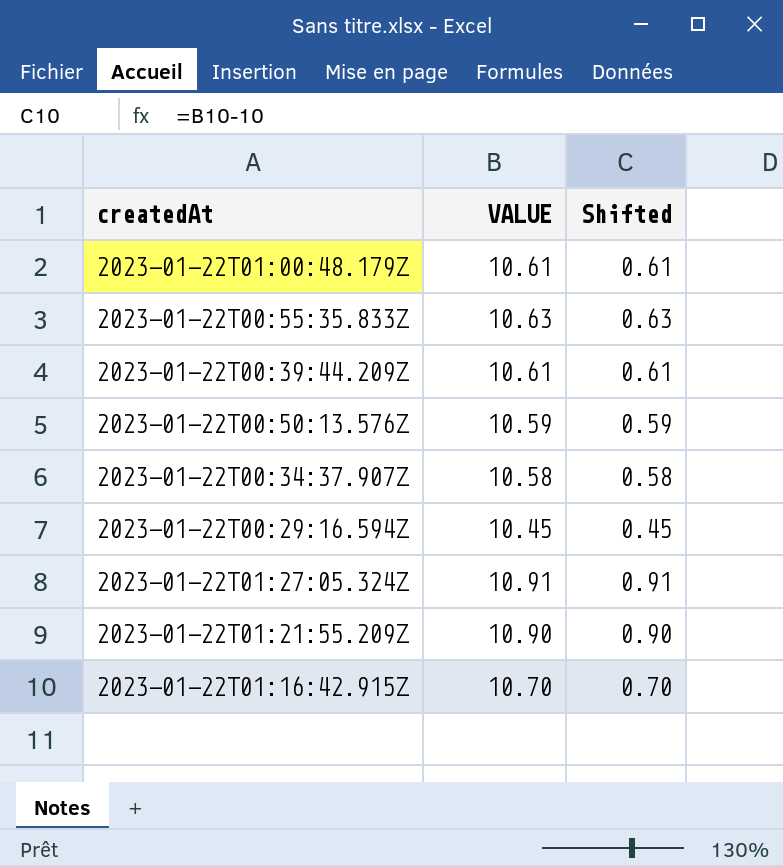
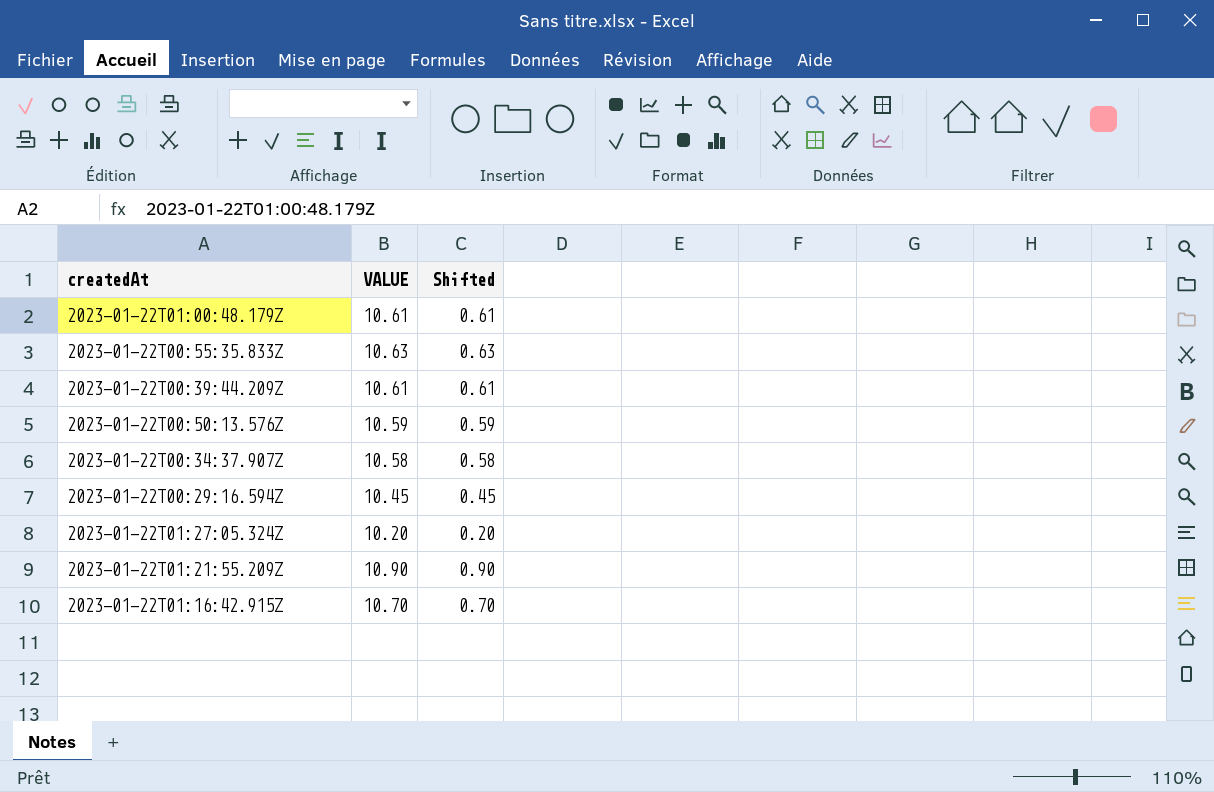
2023-01-22T01:27:05.324Z | VALUE: 10.91 -> 10.20
2023-01-22T01:27:05.324Z | Shifted: 0.91 -> 0.20

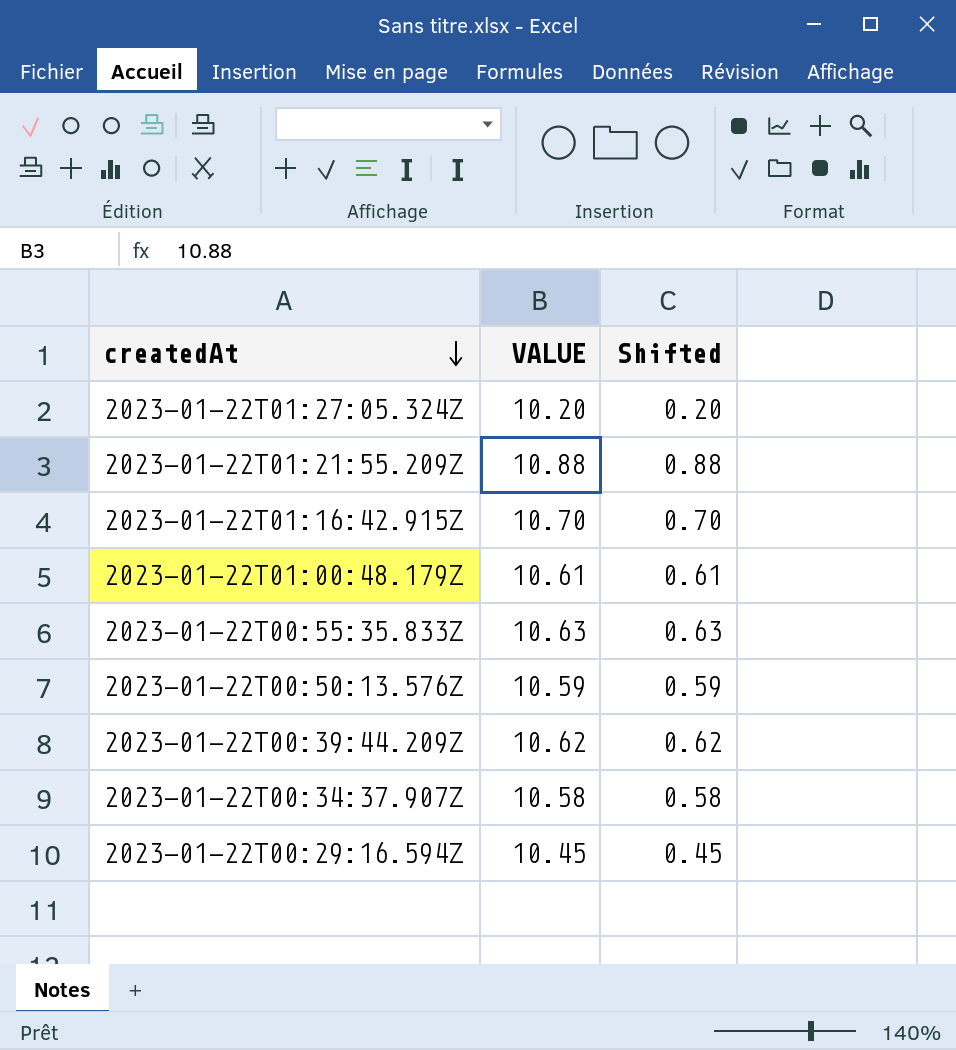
row order: none -> createdAt descending
2023-01-22T01:21:55.209Z | VALUE: 10.90 -> 10.88
2023-01-22T01:21:55.209Z | Shifted: 0.90 -> 0.88
2023-01-22T00:39:44.209Z | VALUE: 10.61 -> 10.62
2023-01-22T00:39:44.209Z | Shifted: 0.61 -> 0.62

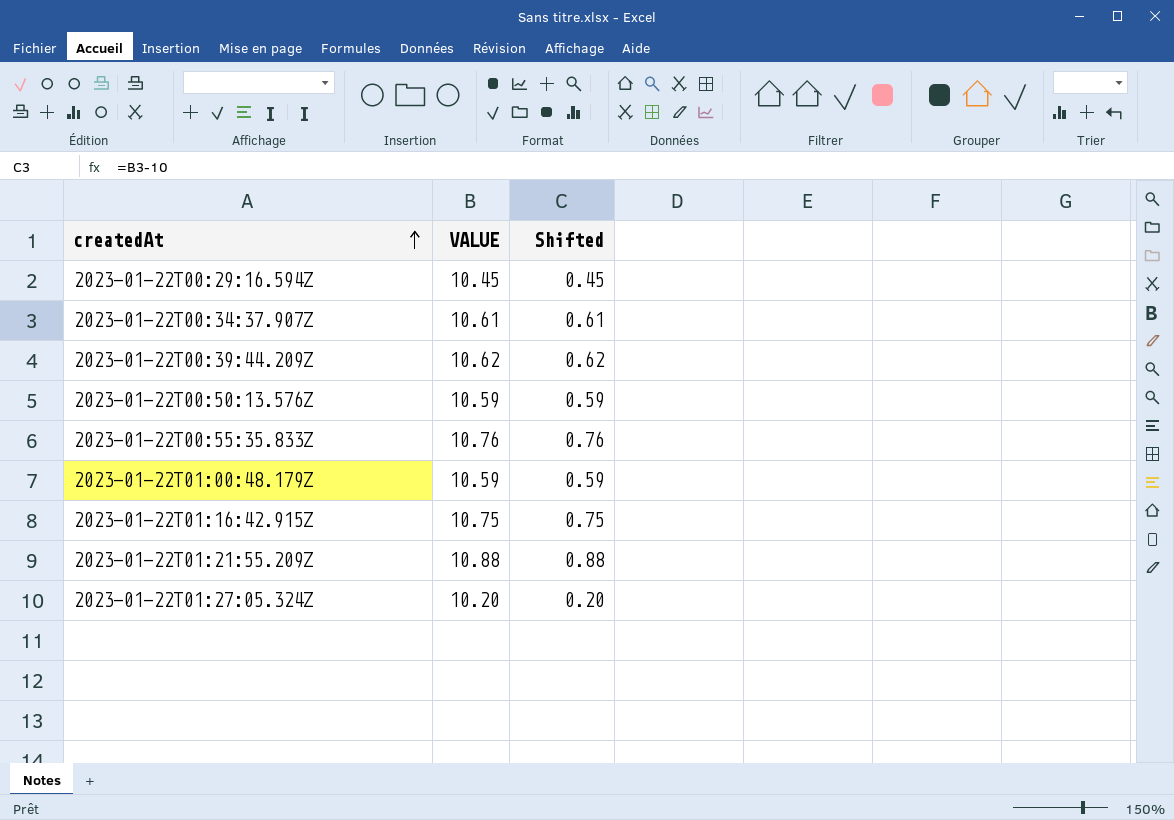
row order: createdAt descending -> createdAt ascending
2023-01-22T00:34:37.907Z | VALUE: 10.58 -> 10.61
2023-01-22T00:34:37.907Z | Shifted: 0.58 -> 0.61
2023-01-22T00:55:35.833Z | VALUE: 10.63 -> 10.76
2023-01-22T00:55:35.833Z | Shifted: 0.63 -> 0.76
2023-01-22T01:00:48.179Z | VALUE: 10.61 -> 10.59
2023-01-22T01:00:48.179Z | Shifted: 0.61 -> 0.59
2023-01-22T01:16:42.915Z | VALUE: 10.70 -> 10.75
2023-01-22T01:16:42.915Z | Shifted: 0.70 -> 0.75

